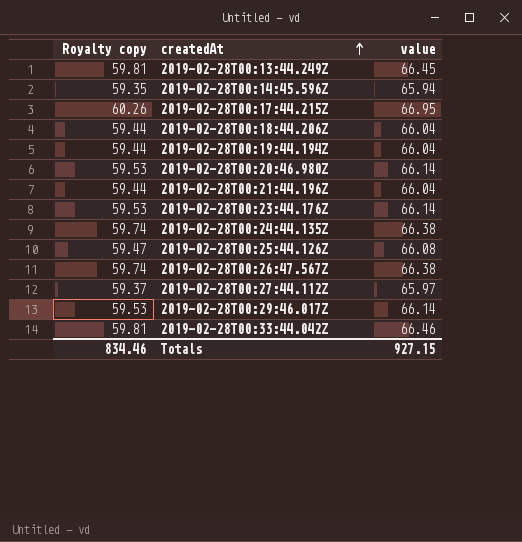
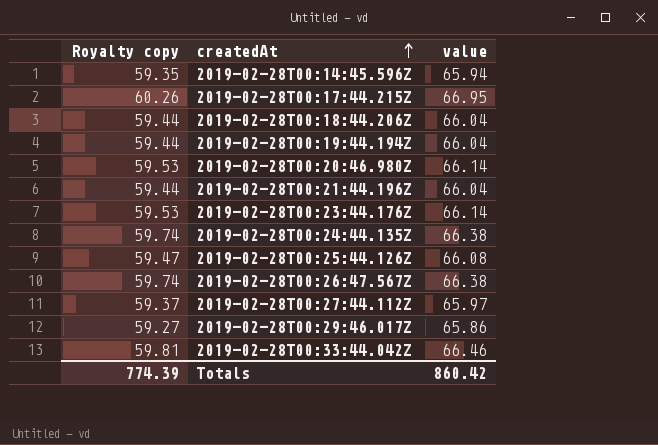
row 2019-02-28T00:13:44.249Z: 59.81 | 66.45 -> none
2019-02-28T00:29:46.017Z | Royalty copy: 59.53 -> 59.27
2019-02-28T00:29:46.017Z | value: 66.14 -> 65.86
Totals | Royalty copy: 834.46 -> 774.39
Totals | value: 927.15 -> 860.42

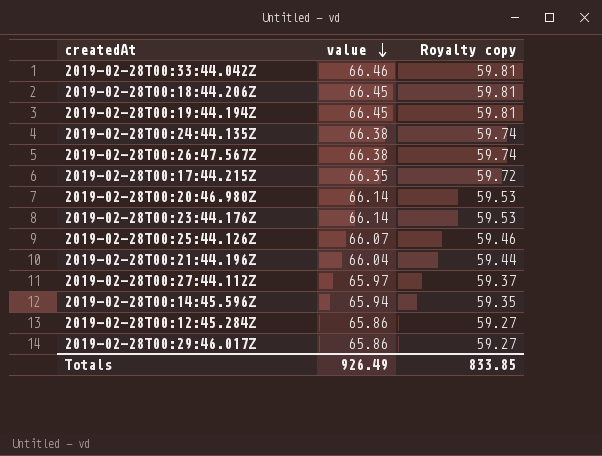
row order: createdAt ascending -> value descending
column Royalty copy | position: 1 -> 3
2019-02-28T00:18:44.206Z | value: 66.04 -> 66.45
2019-02-28T00:18:44.206Z | Royalty copy: 59.44 -> 59.81
2019-02-28T00:19:44.194Z | value: 66.04 -> 66.45
2019-02-28T00:19:44.194Z | Royalty copy: 59.44 -> 59.81
2019-02-28T00:17:44.215Z | value: 66.95 -> 66.35
2019-02-28T00:17:44.215Z | Royalty copy: 60.26 -> 59.72
2019-02-28T00:25:44.126Z | value: 66.08 -> 66.07
2019-02-28T00:25:44.126Z | Royalty copy: 59.47 -> 59.46
row 2019-02-28T00:12:45.284Z: none -> 65.86 | 59.27
Totals | value: 860.42 -> 926.49
Totals | Royalty copy: 774.39 -> 833.85

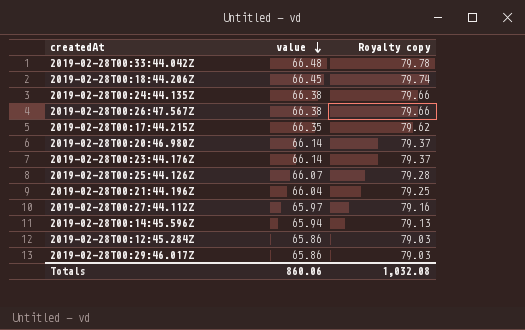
column Royalty copy | formula: [value] * 0.9 -> [value] * 1.2
row 2019-02-28T00:19:44.194Z: 66.45 | 59.81 -> none
2019-02-28T00:33:44.042Z | value: 66.46 -> 66.48
Totals | value: 926.49 -> 860.06
Totals | Royalty copy: 833.85 -> 1,032.08

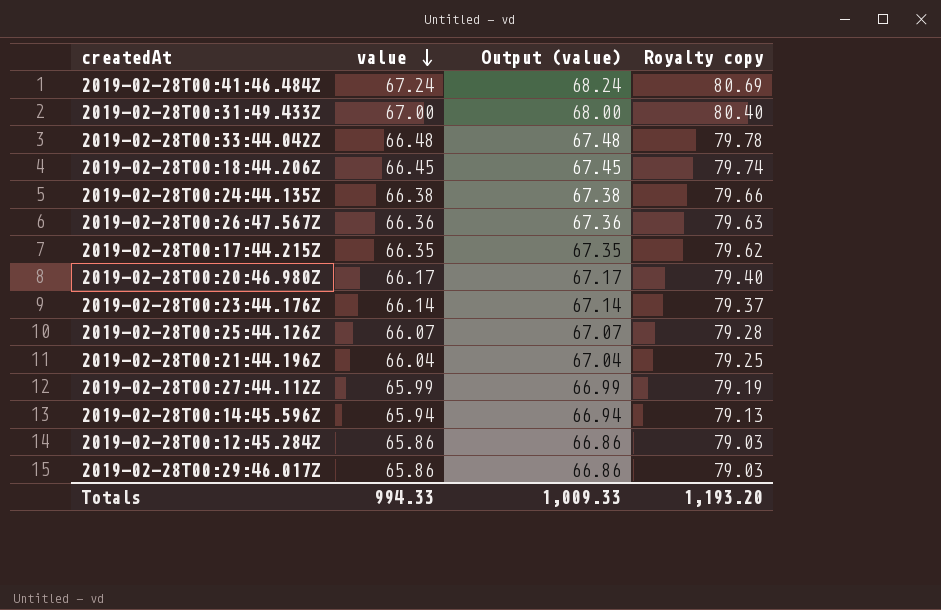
column Output (value) | formula: none -> [value] + 1
row 2019-02-28T00:41:46.484Z: none -> 67.24 | 68.24 | 80.69
row 2019-02-28T00:31:49.433Z: none -> 67.00 | 68.00 | 80.40
2019-02-28T00:26:47.567Z | value: 66.38 -> 66.36
2019-02-28T00:26:47.567Z | Royalty copy: 79.66 -> 79.63
2019-02-28T00:20:46.980Z | value: 66.14 -> 66.17
2019-02-28T00:20:46.980Z | Royalty copy: 79.37 -> 79.40
2019-02-28T00:27:44.112Z | value: 65.97 -> 65.99
2019-02-28T00:27:44.112Z | Royalty copy: 79.16 -> 79.19
Totals | value: 860.06 -> 994.33
Totals | Royalty copy: 1,032.08 -> 1,193.20

